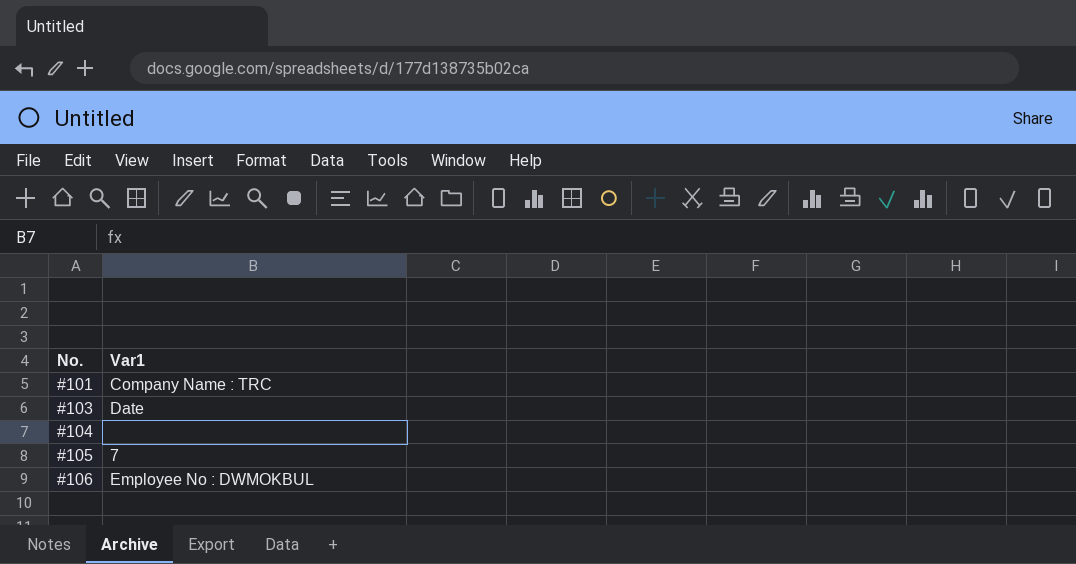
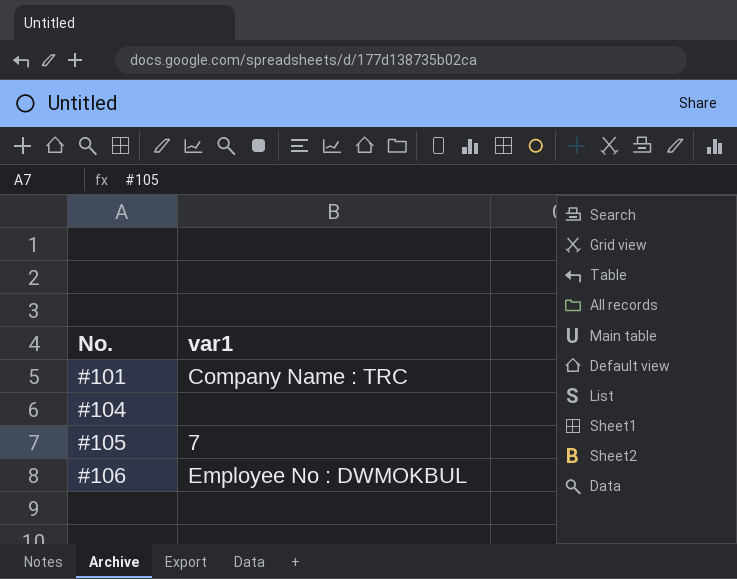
column name: Var1 -> var1
row #103: Date -> none

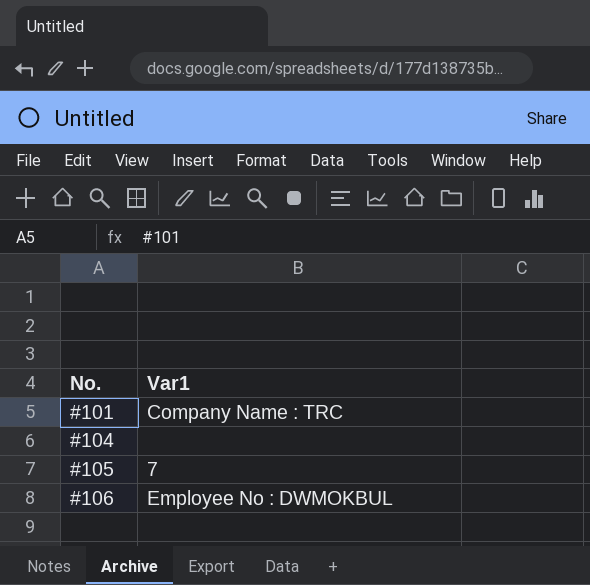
column name: var1 -> Var1

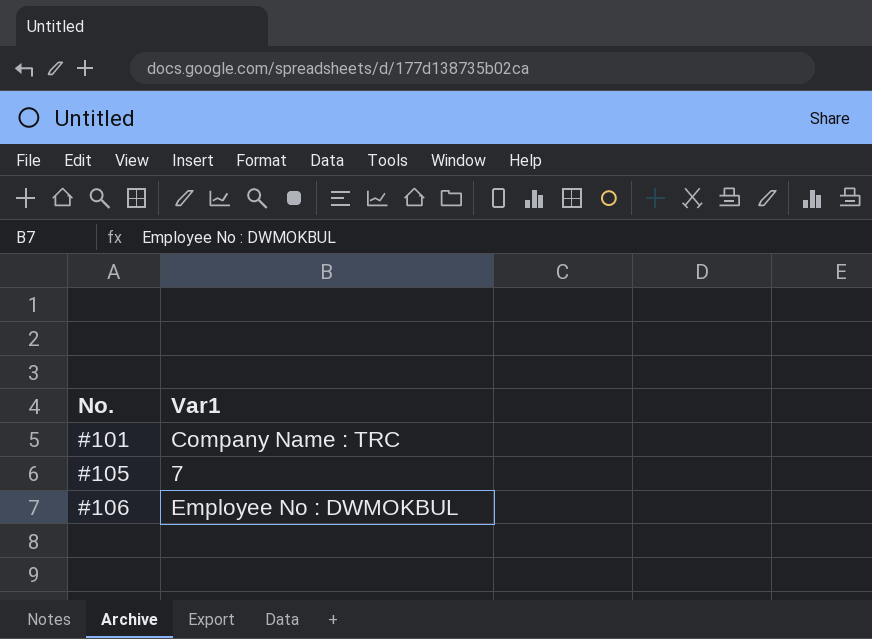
row #104: none -> none

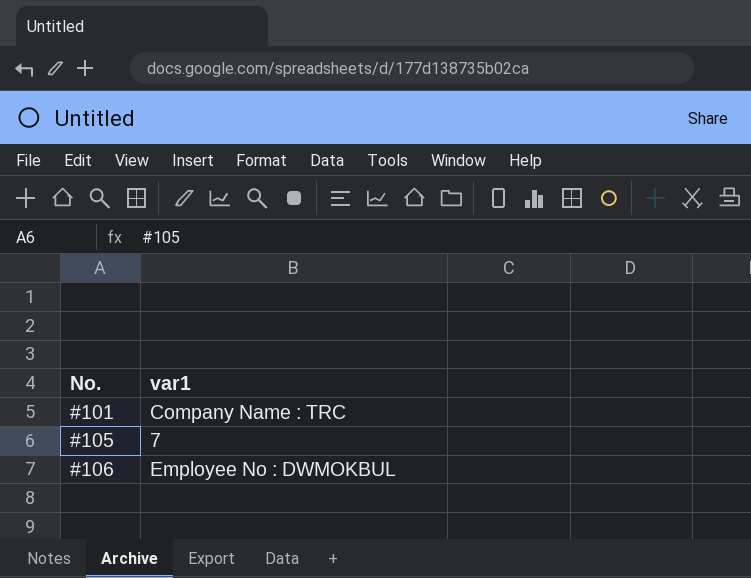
column name: Var1 -> var1

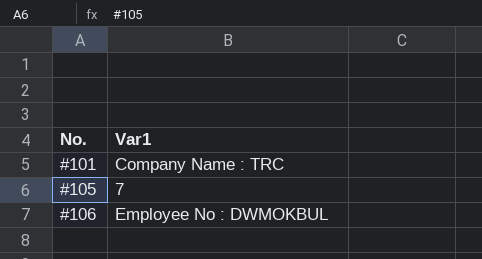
column name: var1 -> Var1

